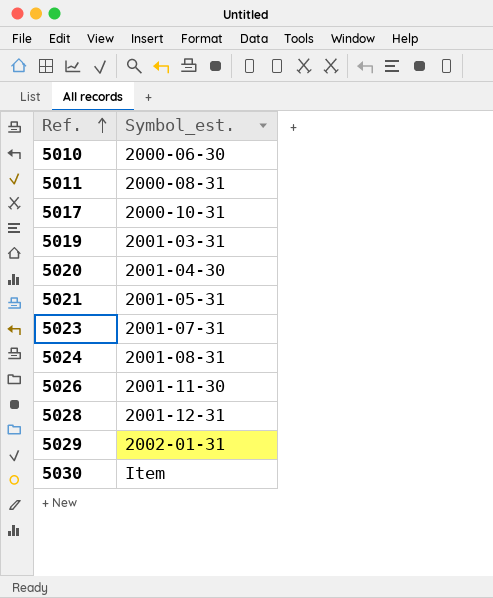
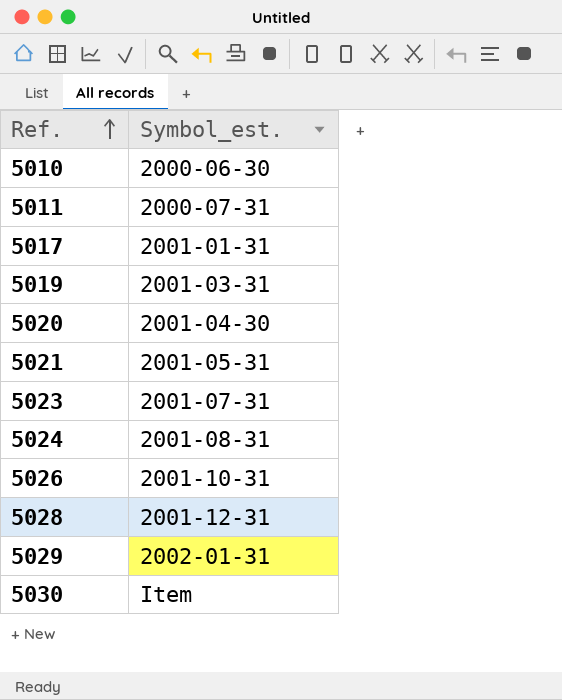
5011 | Symbol_est.: 2000-08-31 -> 2000-07-31
5017 | Symbol_est.: 2000-10-31 -> 2001-01-31
5026 | Symbol_est.: 2001-11-30 -> 2001-10-31

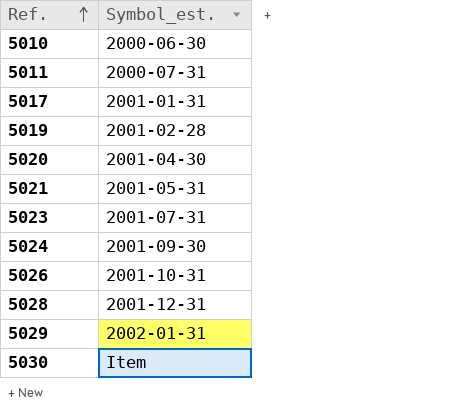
5019 | Symbol_est.: 2001-03-31 -> 2001-02-28
5024 | Symbol_est.: 2001-08-31 -> 2001-09-30

